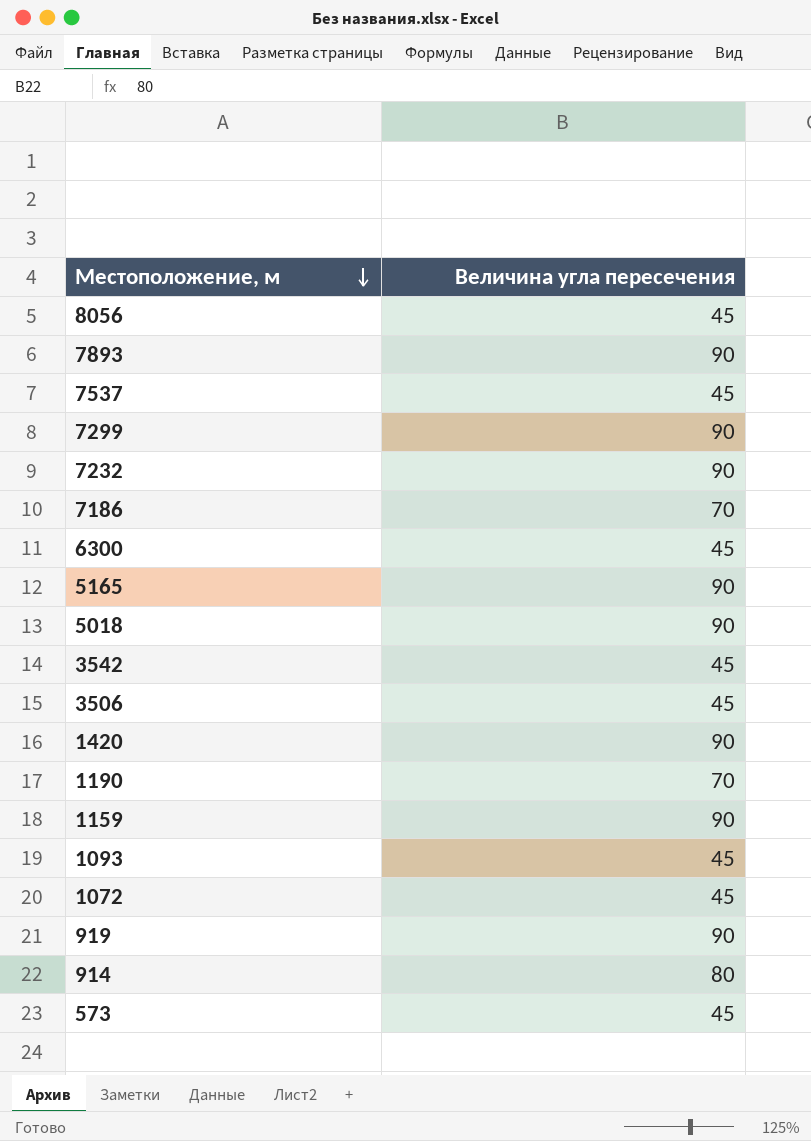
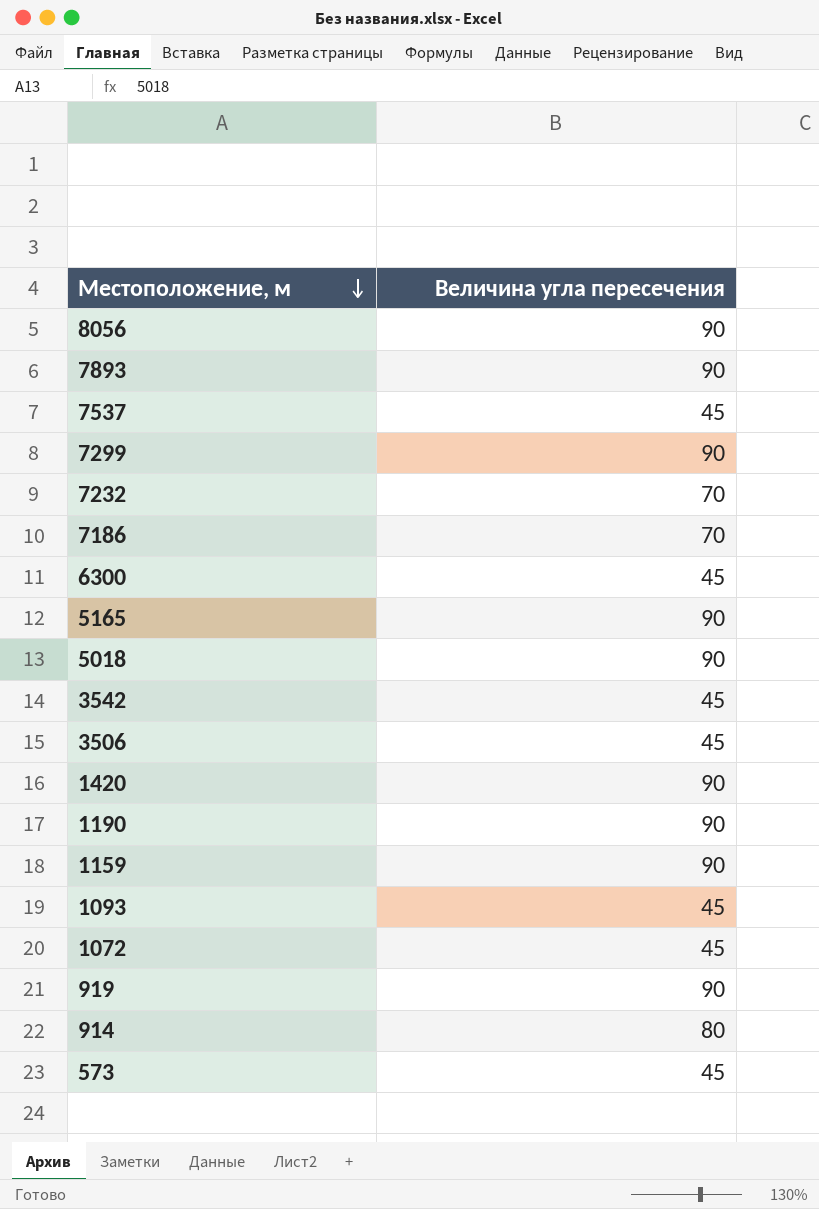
8056 | Величина угла пересечения: 45 -> 90
7232 | Величина угла пересечения: 90 -> 70
1190 | Величина угла пересечения: 70 -> 90

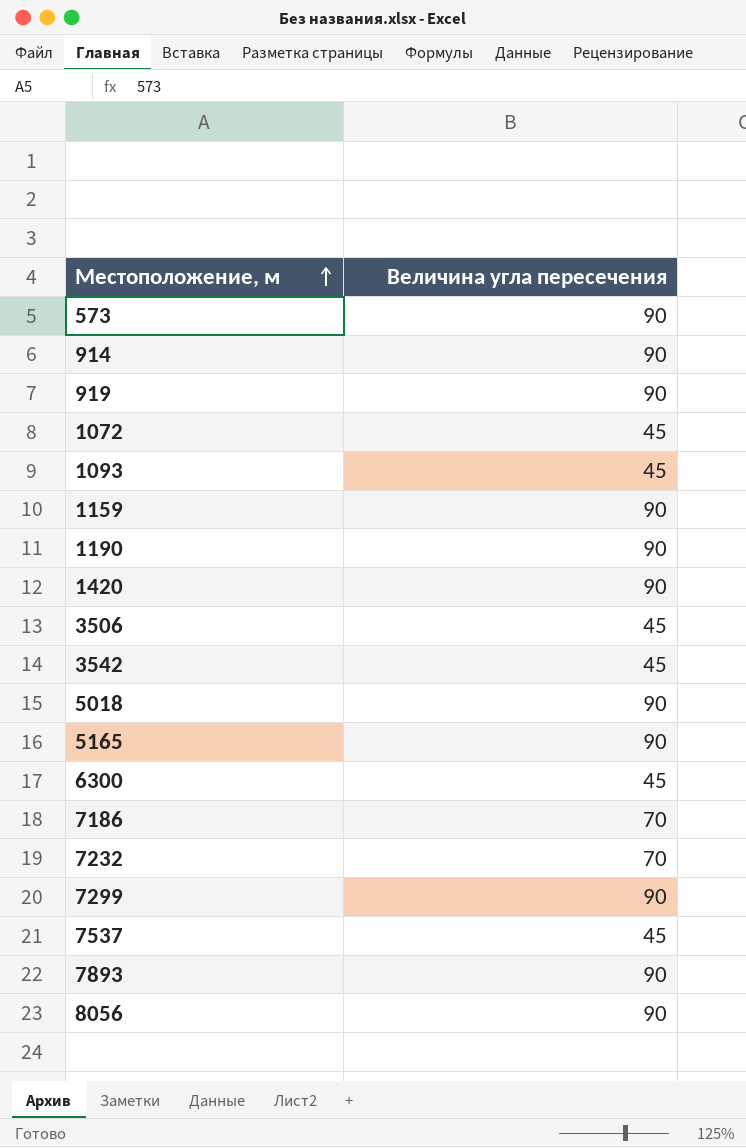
row order: Местоположение, м descending -> Местоположение, м ascending
573 | Величина угла пересечения: 45 -> 90
914 | Величина угла пересечения: 80 -> 90

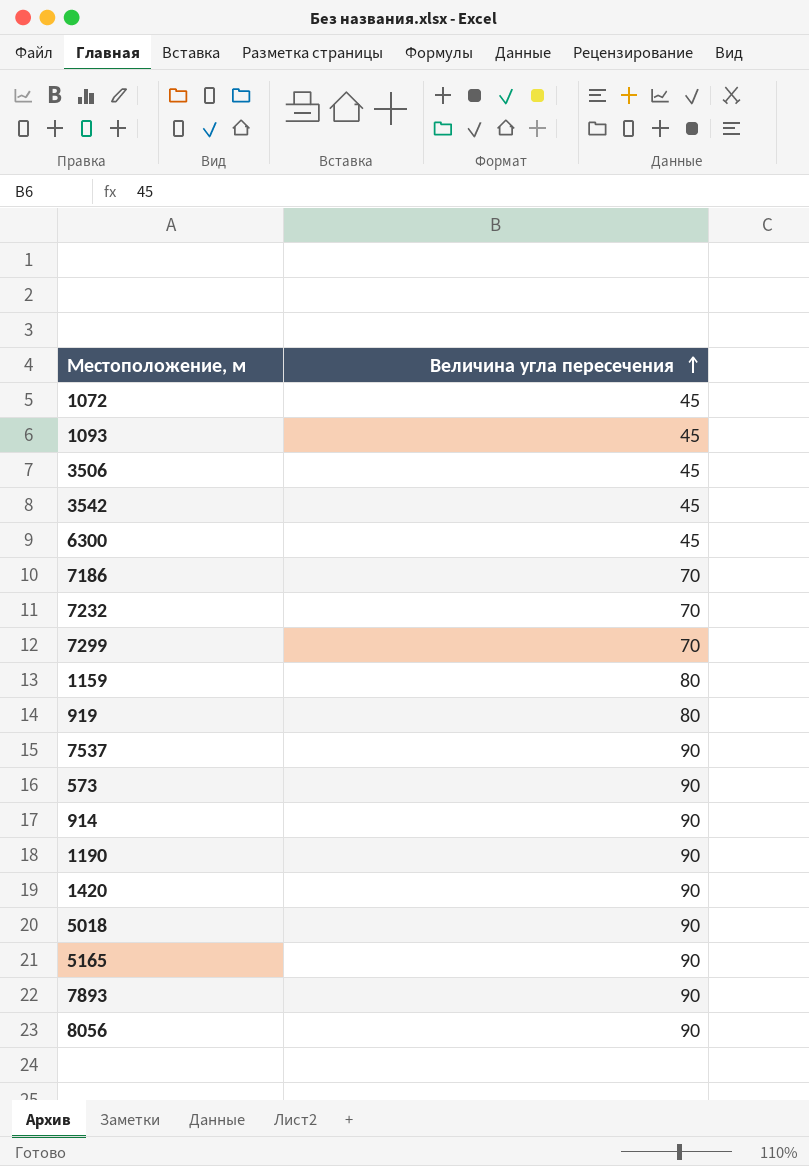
row order: Местоположение, м ascending -> Величина угла пересечения ascending
7299 | Величина угла пересечения: 90 -> 70
1159 | Величина угла пересечения: 90 -> 80
919 | Величина угла пересечения: 90 -> 80
7537 | Величина угла пересечения: 45 -> 90

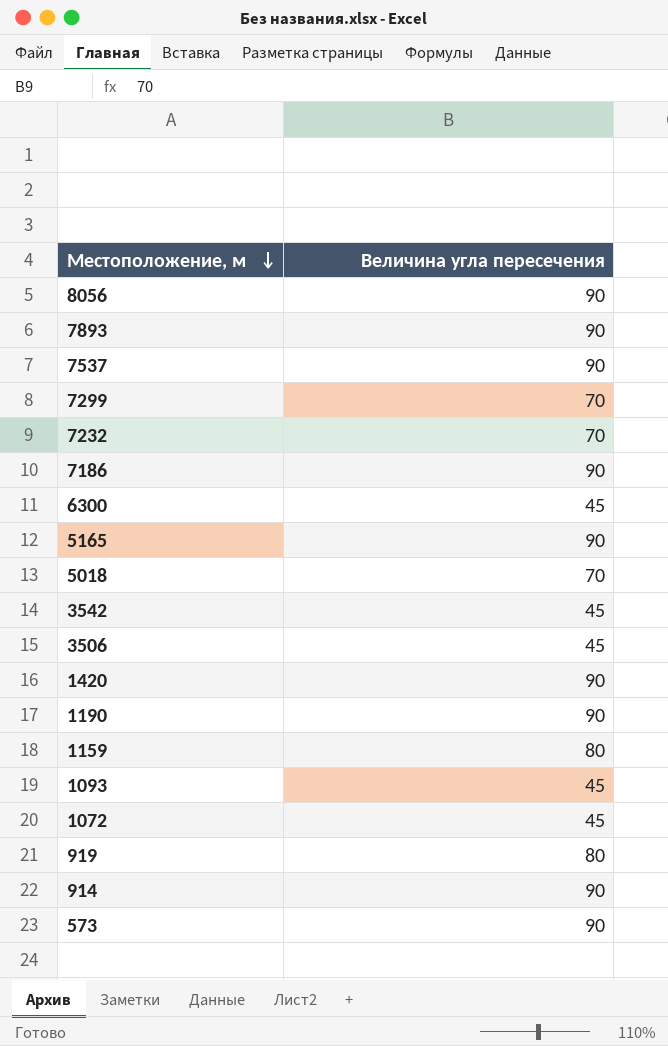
row order: Величина угла пересечения ascending -> Местоположение, м descending
7186 | Величина угла пересечения: 70 -> 90
5018 | Величина угла пересечения: 90 -> 70

